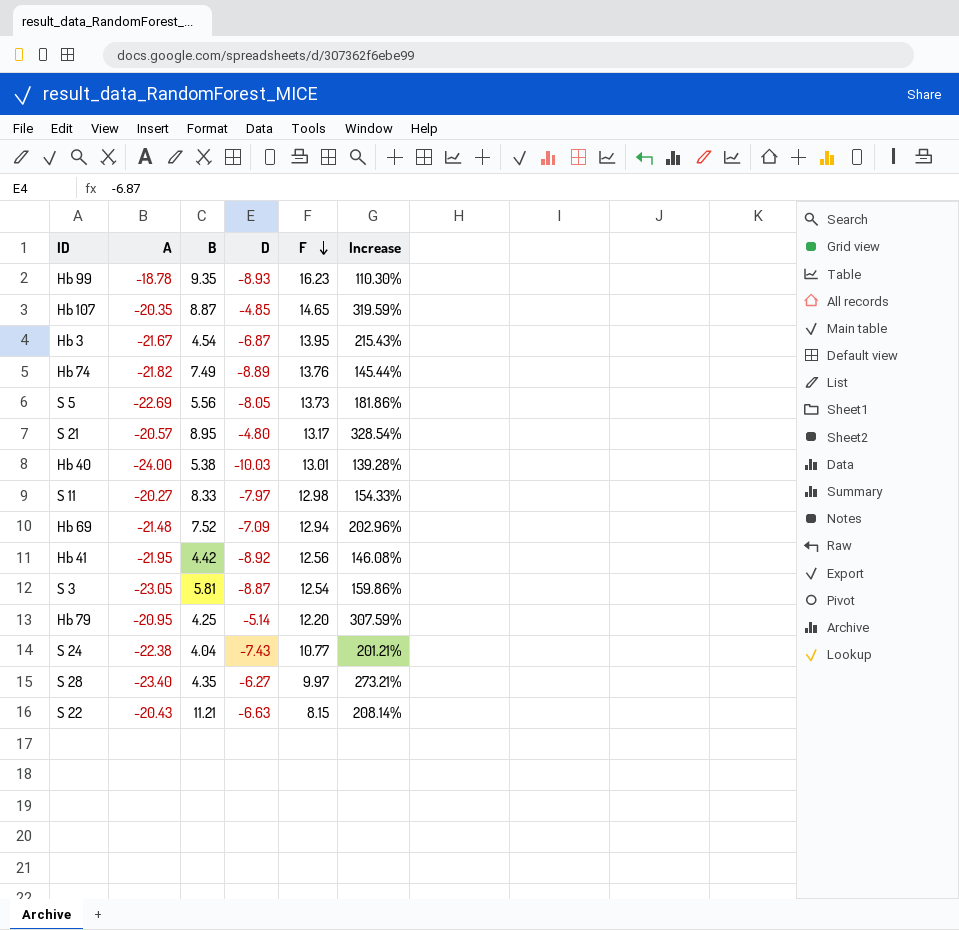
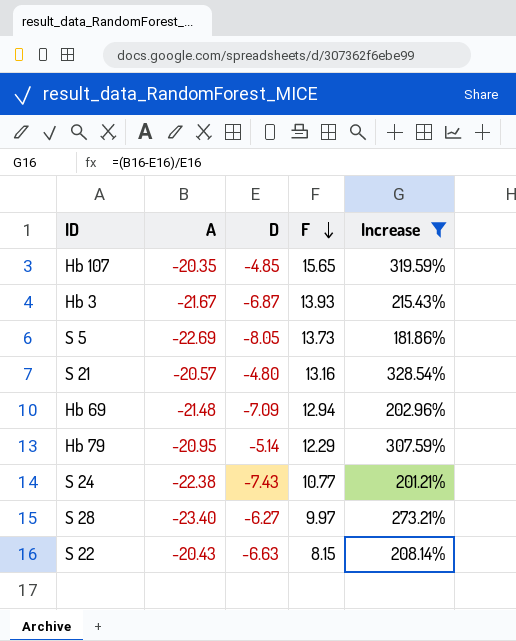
filter: none -> Increase >= 181.86%
column B | position: 3 -> none
Hb 107 | F: 14.65 -> 15.65
Hb 3 | F: 13.95 -> 13.93
S 21 | F: 13.17 -> 13.16
Hb 79 | F: 12.20 -> 12.29

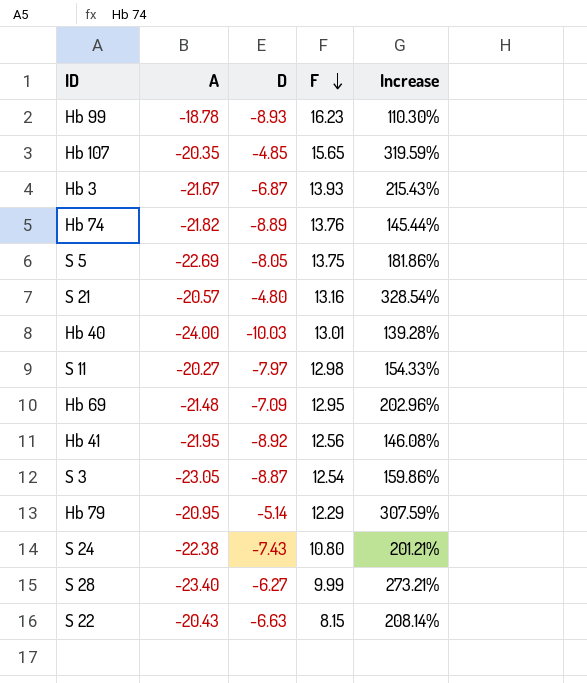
filter: Increase >= 181.86% -> none
S 5 | F: 13.73 -> 13.75
Hb 69 | F: 12.94 -> 12.95
S 24 | F: 10.77 -> 10.80
S 28 | F: 9.97 -> 9.99

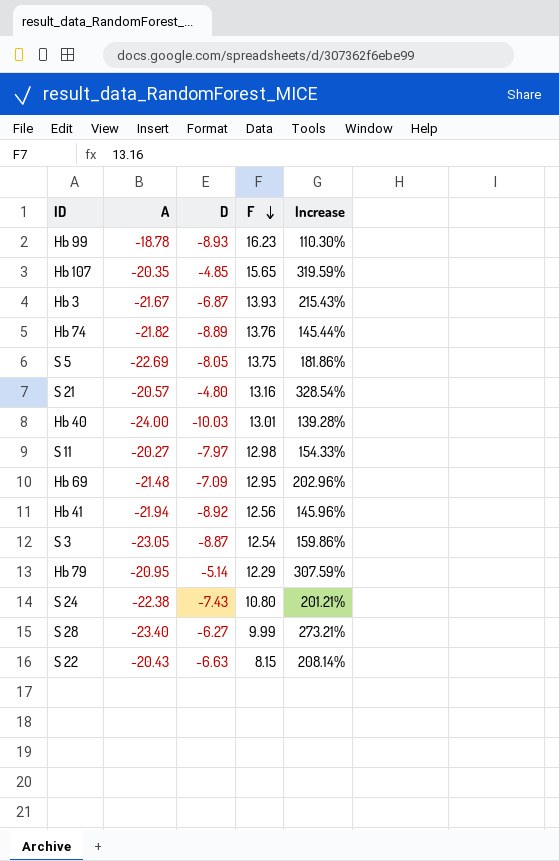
Hb 41 | A: -21.95 -> -21.94
Hb 41 | Increase: 146.08% -> 145.96%

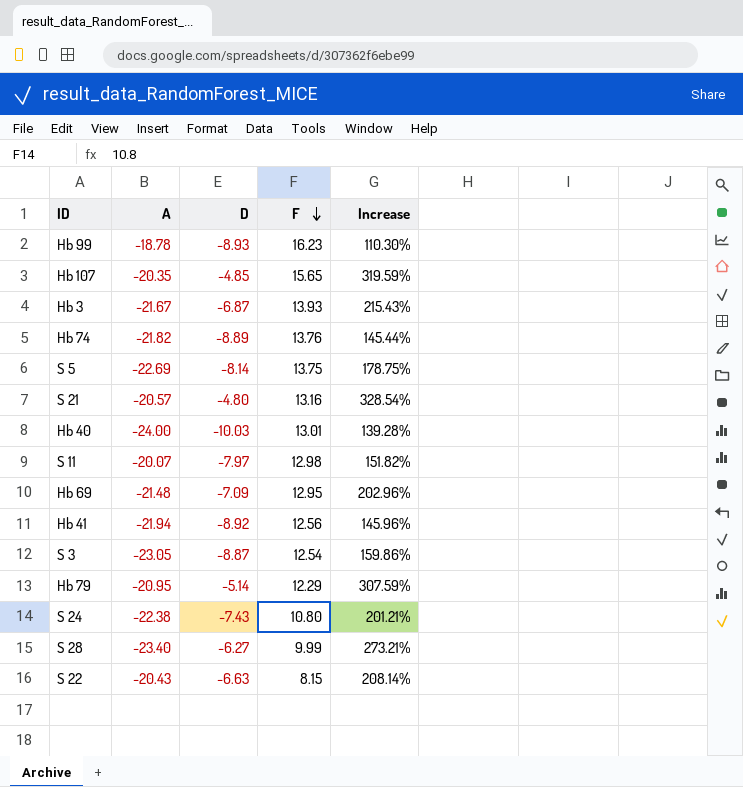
S 5 | D: -8.05 -> -8.14
S 5 | Increase: 181.86% -> 178.75%
S 11 | A: -20.27 -> -20.07
S 11 | Increase: 154.33% -> 151.82%

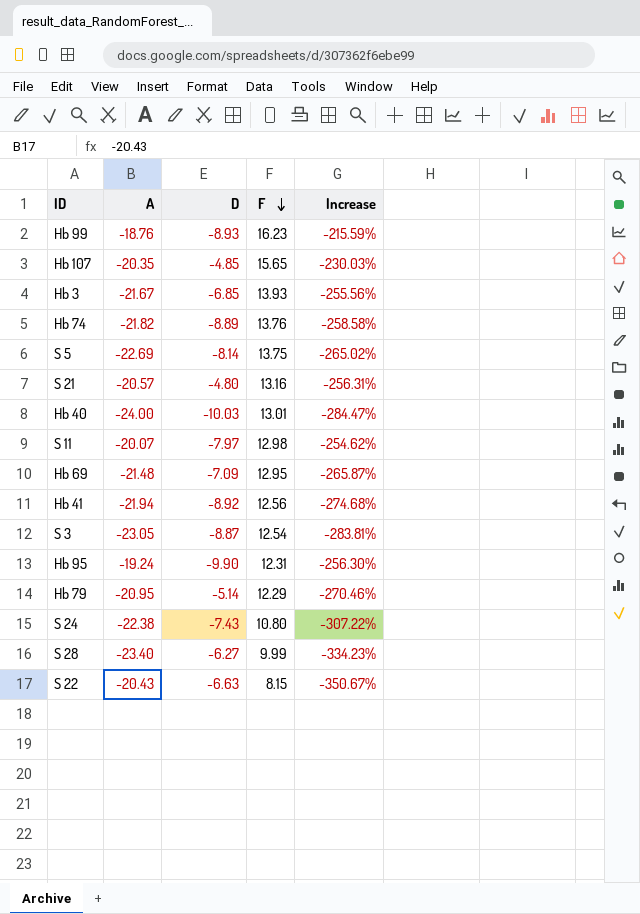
column Increase | formula: ([A] - [D]) / [D] -> ([A] - [F]) / [F]
Hb 99 | A: -18.78 -> -18.76
Hb 3 | D: -6.87 -> -6.85
row Hb 95: none -> -19.24 | -9.90 | 12.31 | -256.30%

